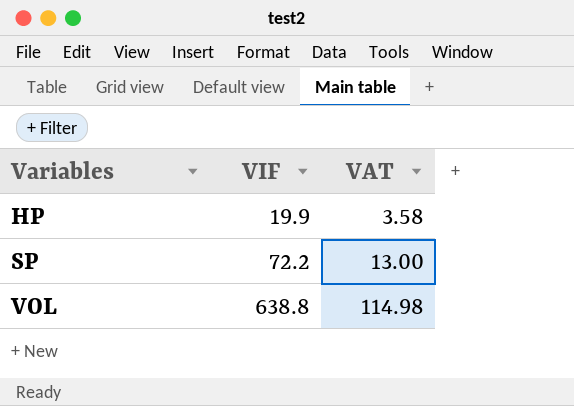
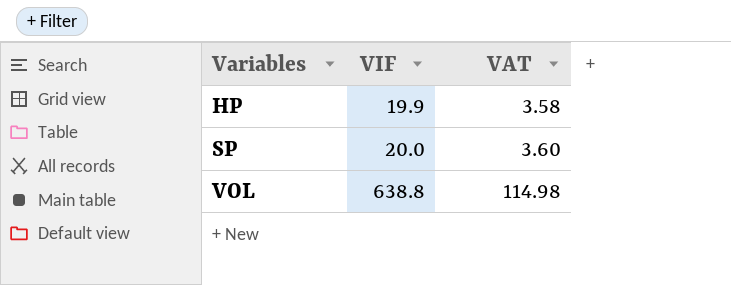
SP | VIF: 72.2 -> 20.0
SP | VAT: 13.00 -> 3.60

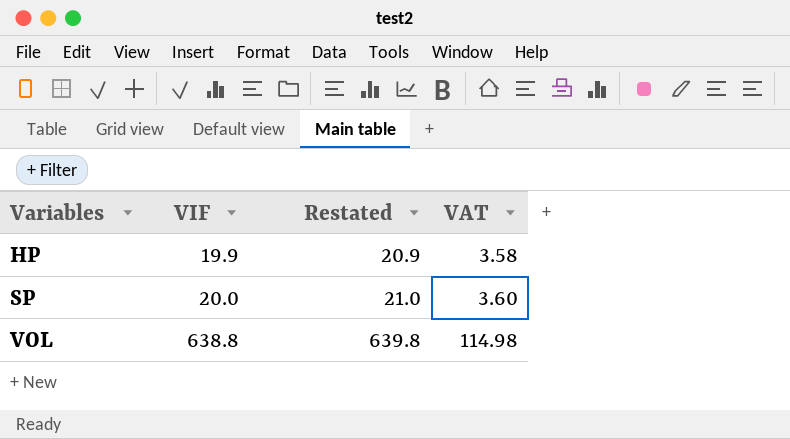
column Restated | formula: none -> [VIF] + 1

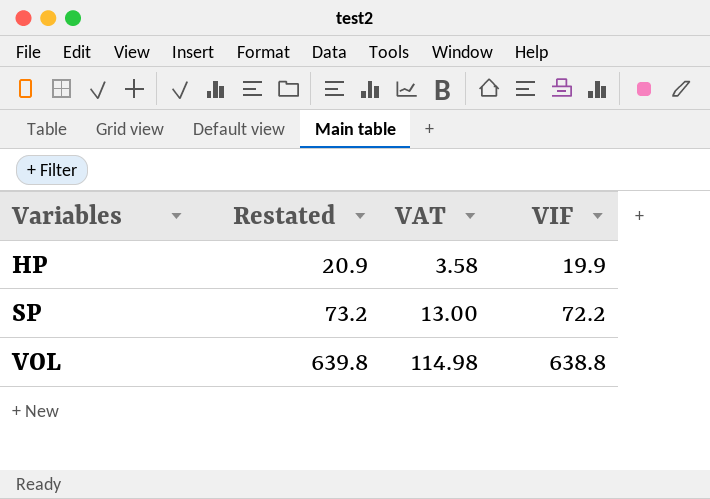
column VIF | position: 2 -> 4
SP | Restated: 21.0 -> 73.2
SP | VAT: 3.60 -> 13.00
SP | VIF: 20.0 -> 72.2

